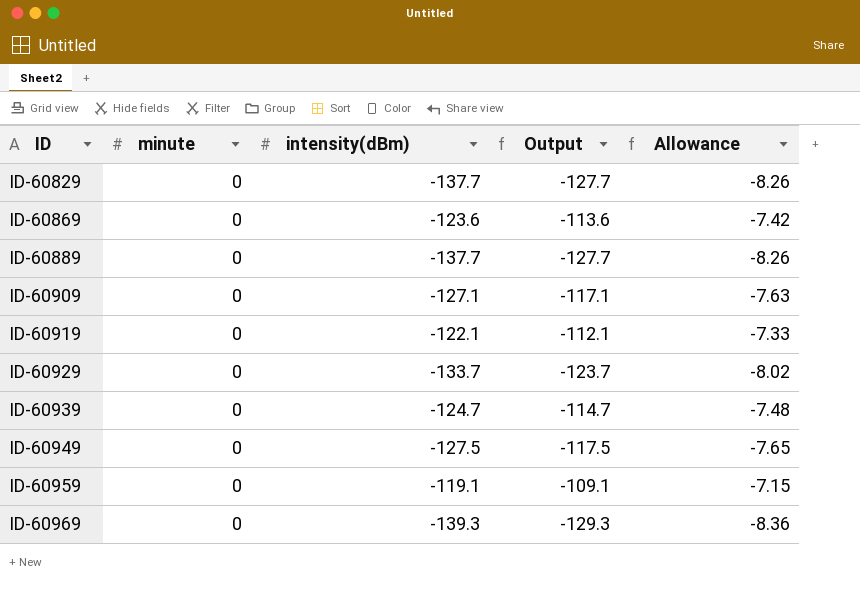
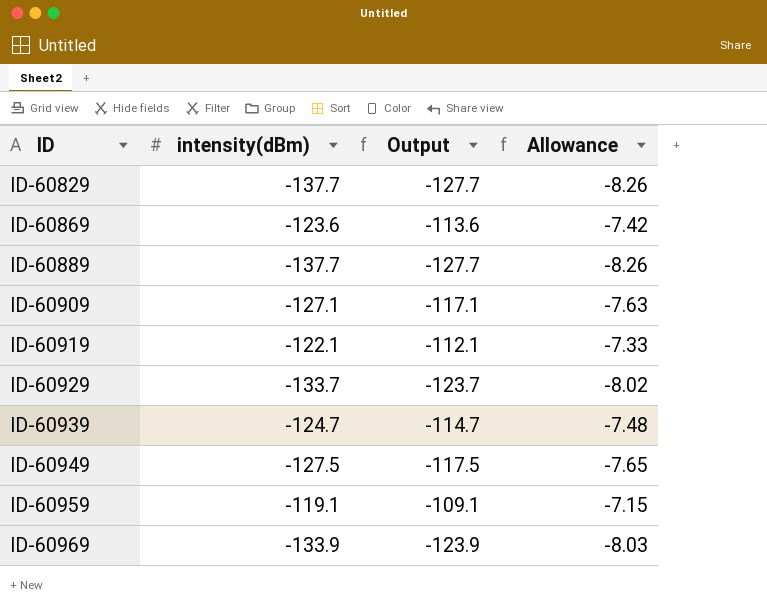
column minute | position: 2 -> none
ID-60969 | intensity(dBm): -139.3 -> -133.9
ID-60969 | Output: -129.3 -> -123.9
ID-60969 | Allowance: -8.36 -> -8.03

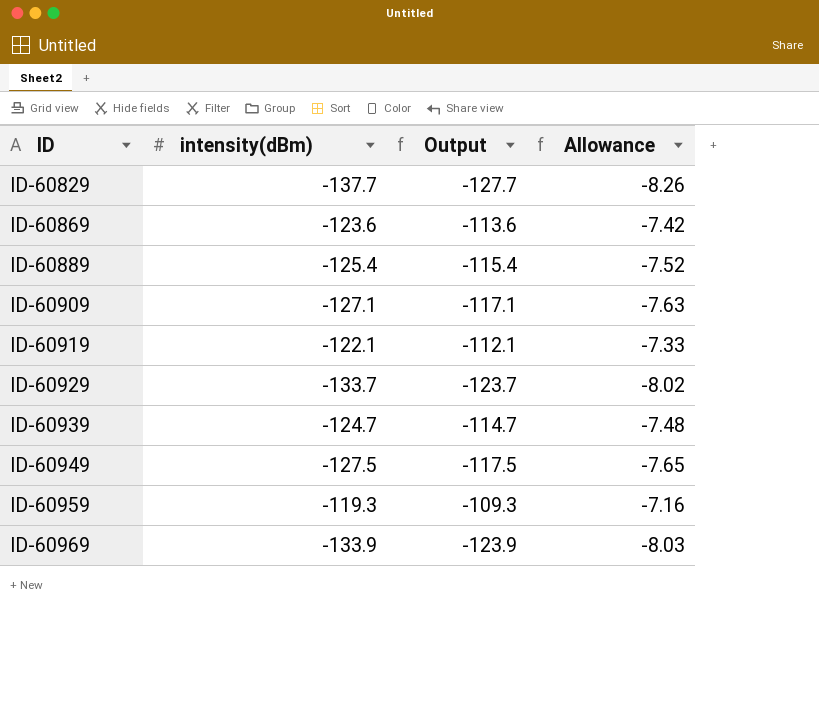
ID-60889 | intensity(dBm): -137.7 -> -125.4
ID-60889 | Output: -127.7 -> -115.4
ID-60889 | Allowance: -8.26 -> -7.52
ID-60959 | intensity(dBm): -119.1 -> -119.3
ID-60959 | Output: -109.1 -> -109.3
ID-60959 | Allowance: -7.15 -> -7.16

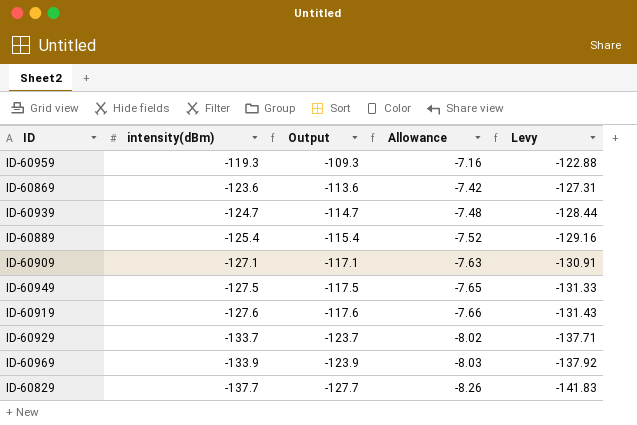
row order: ID ascending -> intensity(dBm) descending
column Levy | formula: none -> [intensity(dBm)] * 1.03
ID-60919 | intensity(dBm): -122.1 -> -127.6
ID-60919 | Output: -112.1 -> -117.6
ID-60919 | Allowance: -7.33 -> -7.66

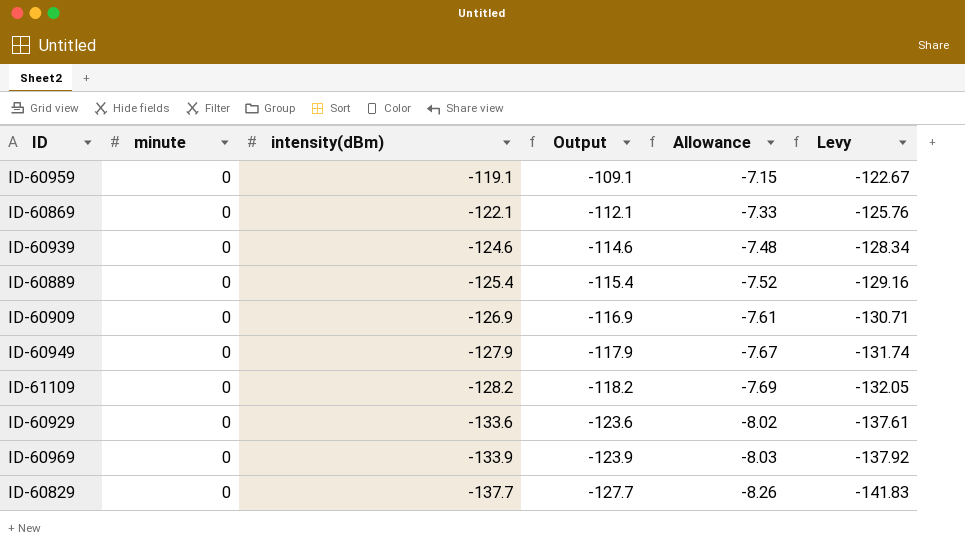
column minute | position: none -> 2
row ID-60919: -127.6 | -117.6 | -7.66 | -131.43 -> none
ID-60959 | intensity(dBm): -119.3 -> -119.1
ID-60959 | Output: -109.3 -> -109.1
ID-60959 | Allowance: -7.16 -> -7.15
ID-60959 | Levy: -122.88 -> -122.67
ID-60869 | intensity(dBm): -123.6 -> -122.1
ID-60869 | Output: -113.6 -> -112.1
ID-60869 | Allowance: -7.42 -> -7.33
ID-60869 | Levy: -127.31 -> -125.76
ID-60939 | intensity(dBm): -124.7 -> -124.6
ID-60939 | Output: -114.7 -> -114.6
ID-60939 | Levy: -128.44 -> -128.34
ID-60909 | intensity(dBm): -127.1 -> -126.9
ID-60909 | Output: -117.1 -> -116.9
ID-60909 | Allowance: -7.63 -> -7.61
ID-60909 | Levy: -130.91 -> -130.71
ID-60949 | intensity(dBm): -127.5 -> -127.9
ID-60949 | Output: -117.5 -> -117.9
ID-60949 | Allowance: -7.65 -> -7.67
ID-60949 | Levy: -131.33 -> -131.74
row ID-61109: none -> 0 | -128.2 | -118.2 | -7.69 | -132.05
ID-60929 | intensity(dBm): -133.7 -> -133.6
ID-60929 | Output: -123.7 -> -123.6
ID-60929 | Levy: -137.71 -> -137.61

